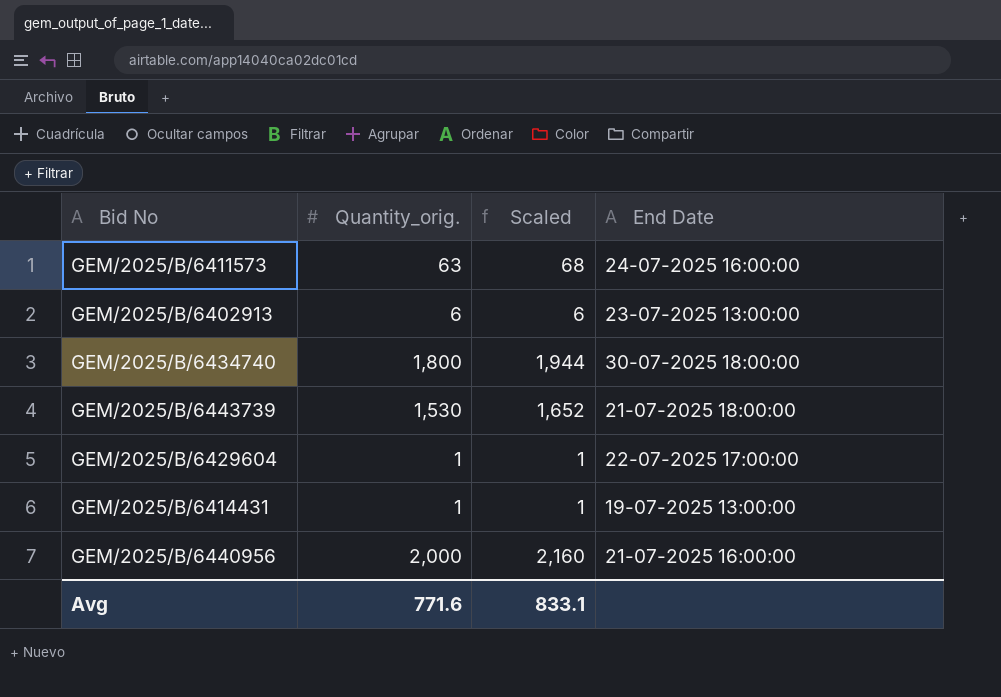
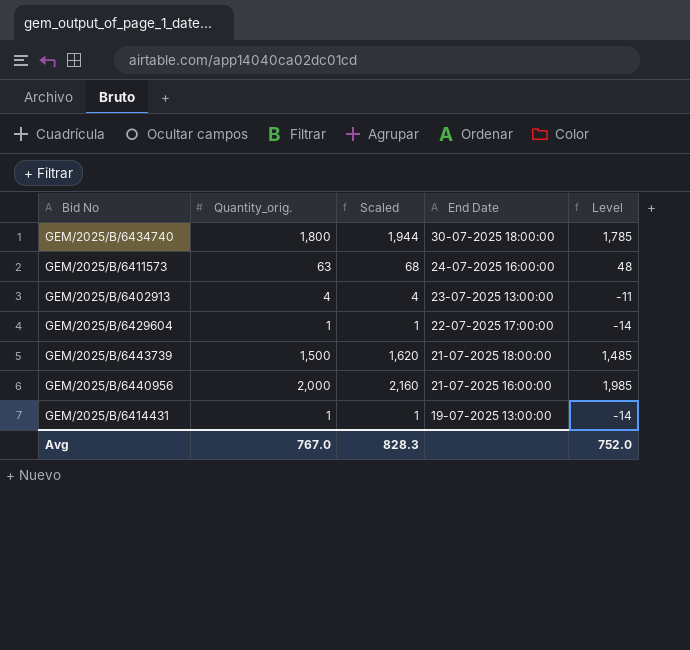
row order: none -> End Date descending
column Level | formula: none -> [Quantity_orig.] - 15
GEM/2025/B/6402913 | Quantity_orig.: 6 -> 4
GEM/2025/B/6402913 | Scaled: 6 -> 4
GEM/2025/B/6443739 | Quantity_orig.: 1,530 -> 1,500
GEM/2025/B/6443739 | Scaled: 1,652 -> 1,620
Avg | Quantity_orig.: 771.6 -> 767.0
Avg | Scaled: 833.1 -> 828.3

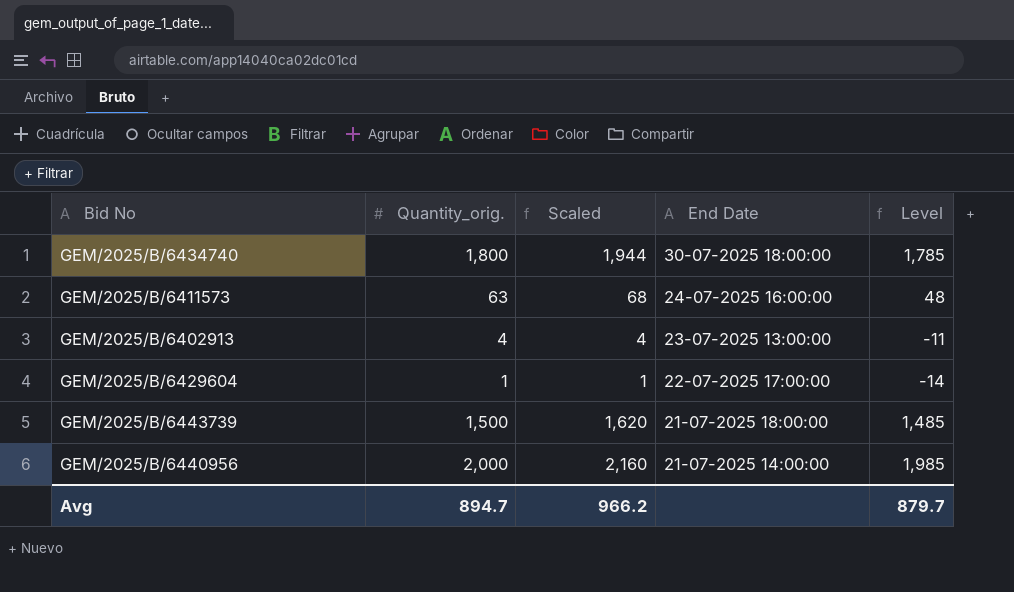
row GEM/2025/B/6414431: 1 | 1 | 19-07-2025 13:00:00 | -14 -> none
GEM/2025/B/6440956 | End Date: 21-07-2025 16:00:00 -> 21-07-2025 14:00:00
Avg | Quantity_orig.: 767.0 -> 894.7
Avg | Scaled: 828.3 -> 966.2
Avg | Level: 752.0 -> 879.7

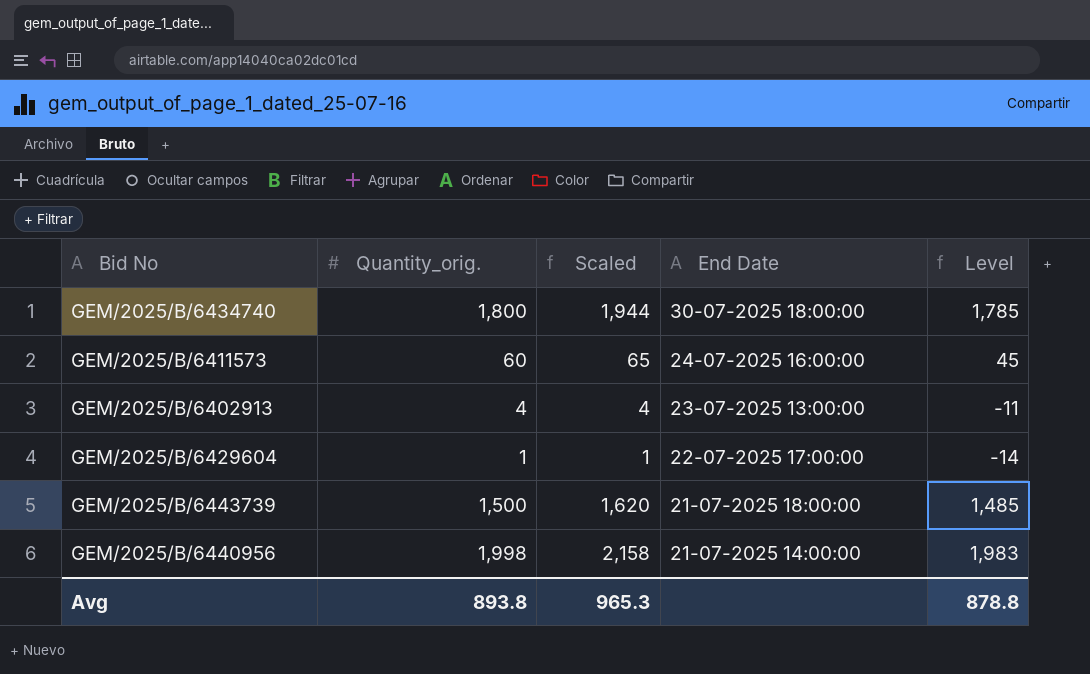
GEM/2025/B/6411573 | Quantity_orig.: 63 -> 60
GEM/2025/B/6411573 | Scaled: 68 -> 65
GEM/2025/B/6411573 | Level: 48 -> 45
GEM/2025/B/6440956 | Quantity_orig.: 2,000 -> 1,998
GEM/2025/B/6440956 | Scaled: 2,160 -> 2,158
GEM/2025/B/6440956 | Level: 1,985 -> 1,983
Avg | Quantity_orig.: 894.7 -> 893.8
Avg | Scaled: 966.2 -> 965.3
Avg | Level: 879.7 -> 878.8

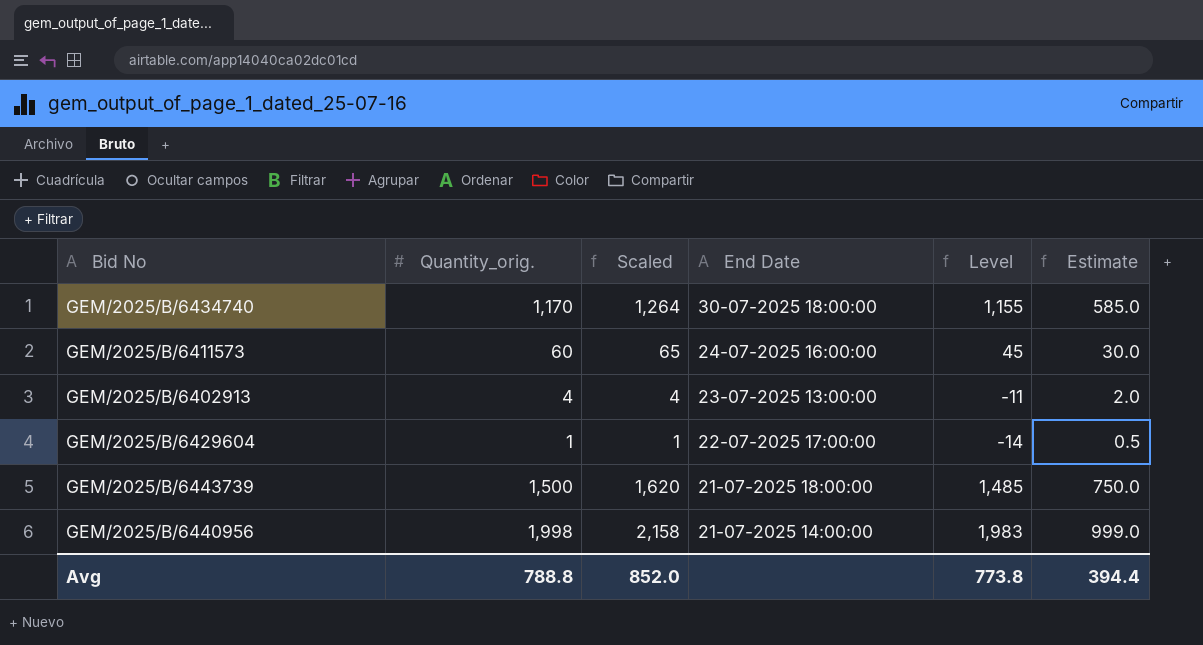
column Estimate | formula: none -> [Quantity_orig.] * 0.5
GEM/2025/B/6434740 | Quantity_orig.: 1,800 -> 1,170
GEM/2025/B/6434740 | Scaled: 1,944 -> 1,264
GEM/2025/B/6434740 | Level: 1,785 -> 1,155
Avg | Quantity_orig.: 893.8 -> 788.8
Avg | Scaled: 965.3 -> 852.0
Avg | Level: 878.8 -> 773.8

